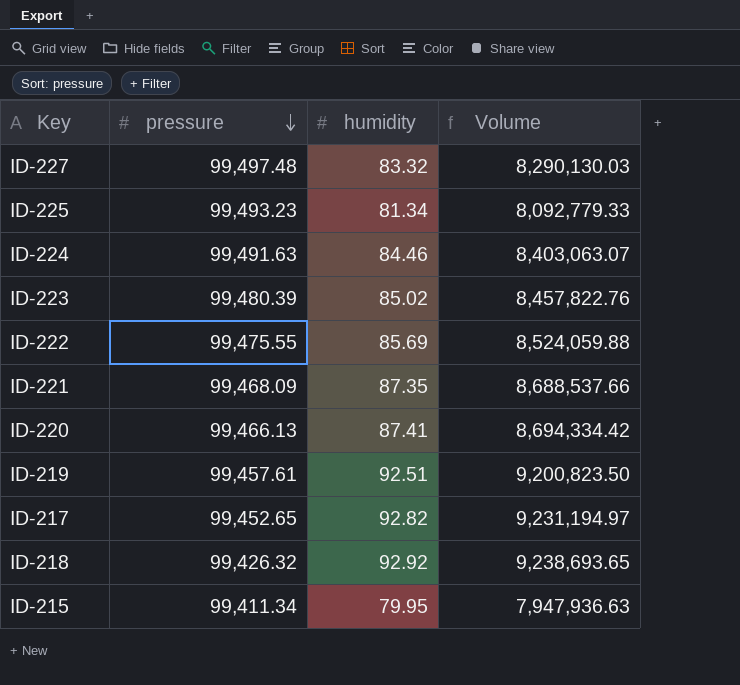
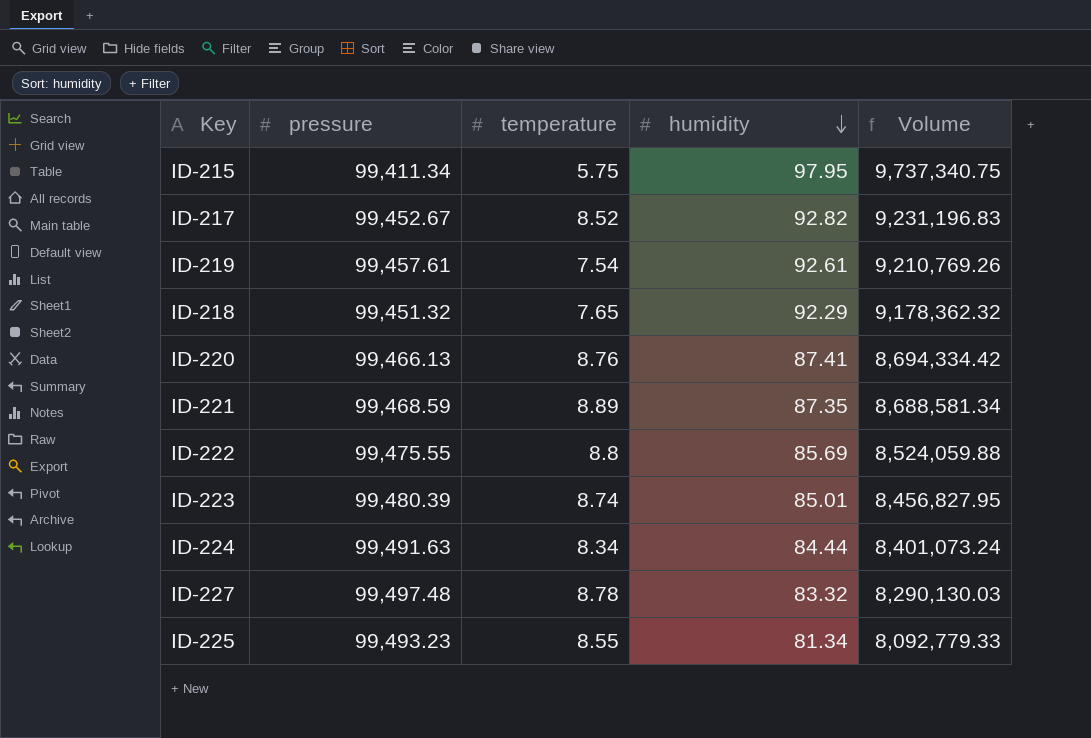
row order: pressure descending -> humidity descending
column temperature | position: none -> 3
ID-215 | humidity: 79.95 -> 97.95
ID-215 | Volume: 7,947,936.63 -> 9,737,340.75
ID-217 | pressure: 99,452.65 -> 99,452.67
ID-217 | Volume: 9,231,194.97 -> 9,231,196.83
ID-219 | humidity: 92.51 -> 92.61
ID-219 | Volume: 9,200,823.50 -> 9,210,769.26
ID-218 | pressure: 99,426.32 -> 99,451.32
ID-218 | humidity: 92.92 -> 92.29
ID-218 | Volume: 9,238,693.65 -> 9,178,362.32
ID-221 | pressure: 99,468.09 -> 99,468.59
ID-221 | Volume: 8,688,537.66 -> 8,688,581.34
ID-223 | humidity: 85.02 -> 85.01
ID-223 | Volume: 8,457,822.76 -> 8,456,827.95
ID-224 | humidity: 84.46 -> 84.44
ID-224 | Volume: 8,403,063.07 -> 8,401,073.24

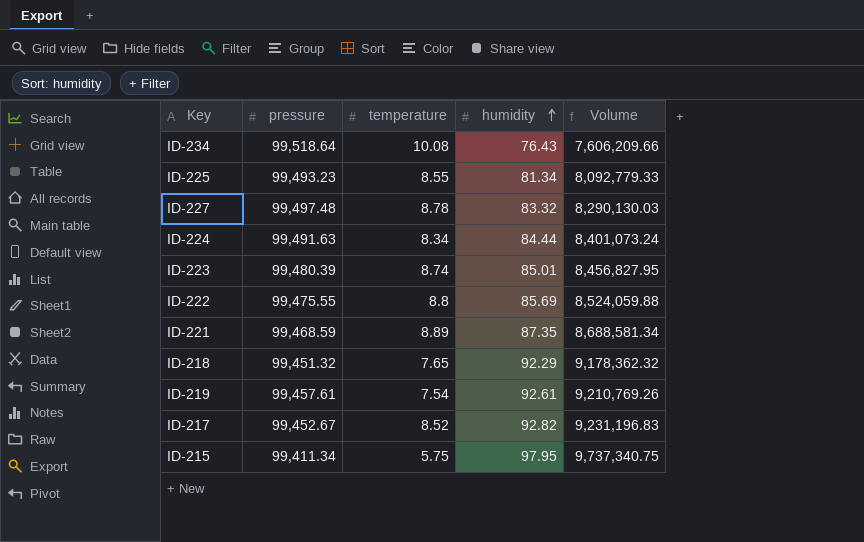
row order: humidity descending -> humidity ascending
row ID-220: 99,466.13 | 8.76 | 87.41 | 8,694,334.42 -> none
row ID-234: none -> 99,518.64 | 10.08 | 76.43 | 7,606,209.66

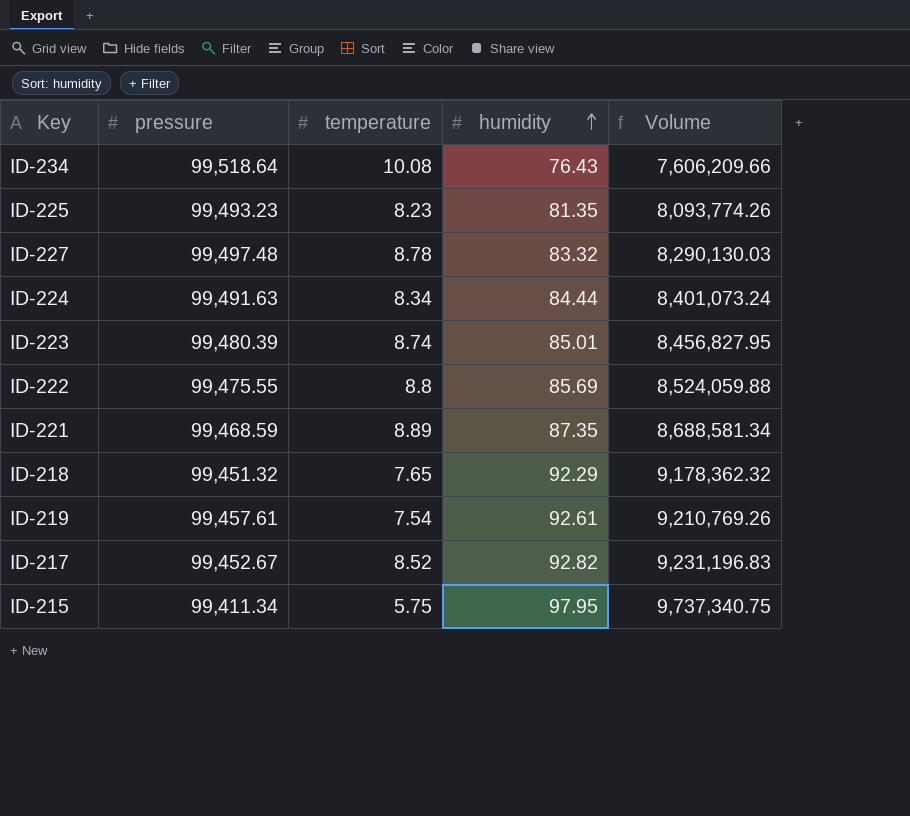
ID-225 | temperature: 8.55 -> 8.23
ID-225 | humidity: 81.34 -> 81.35
ID-225 | Volume: 8,092,779.33 -> 8,093,774.26

